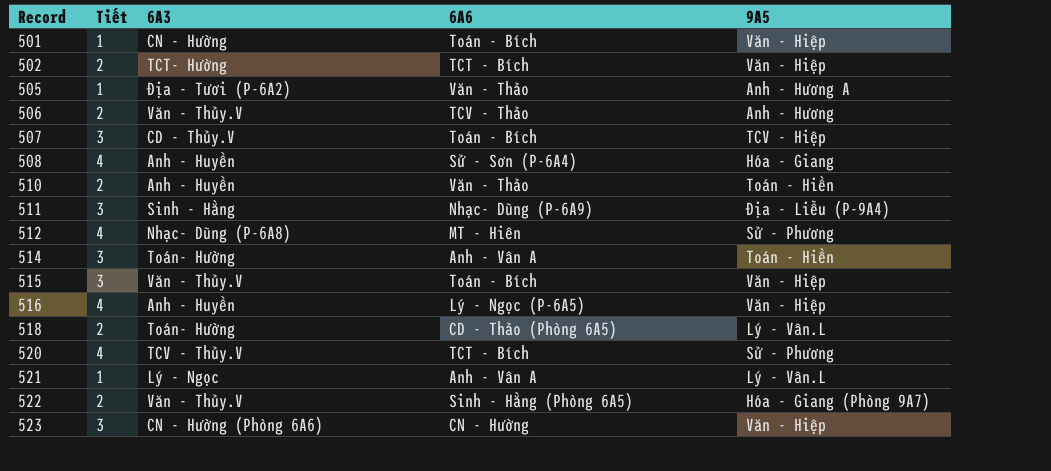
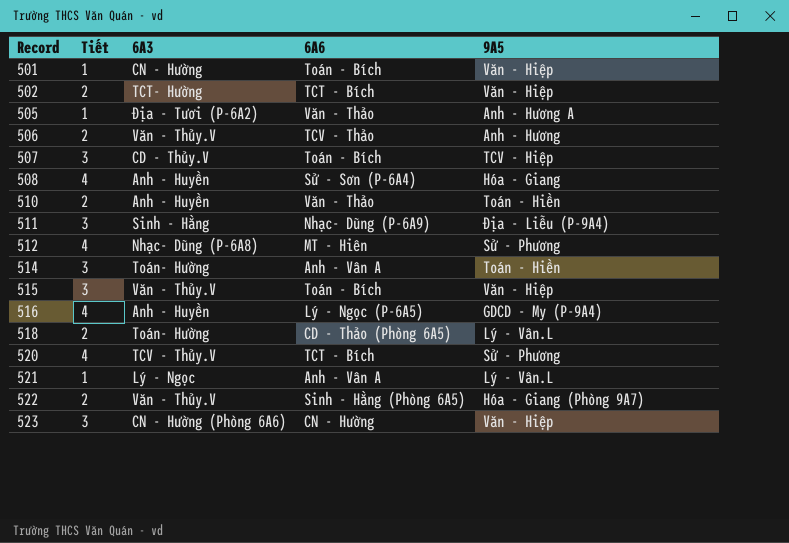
516 | 9A5: Văn - Hiệp -> GDCD - My (P-9A4)

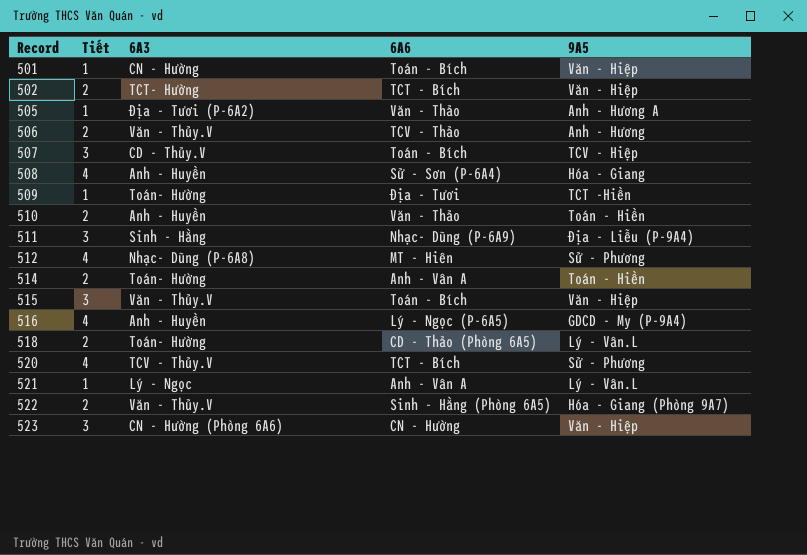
row 509: none -> 1 | Toán- Hường | Địa - Tươi | TCT -Hiền
514 | Tiết: 3 -> 2

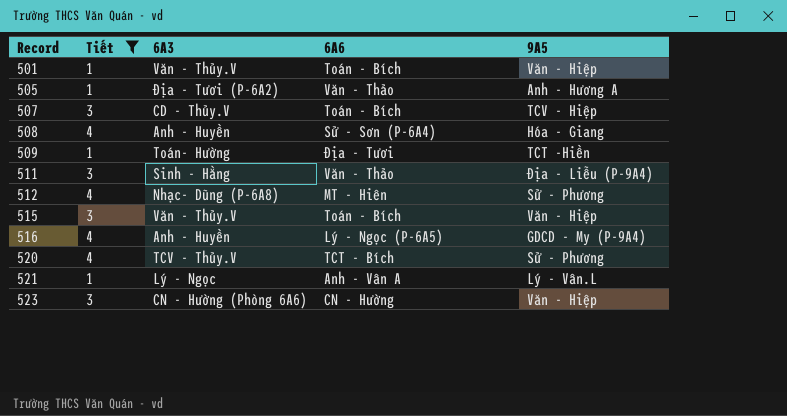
filter: none -> Tiết != 2
501 | 6A3: CN - Hường -> Văn - Thủy.V
511 | 6A6: Nhạc- Dũng (P-6A9) -> Văn - Thảo

